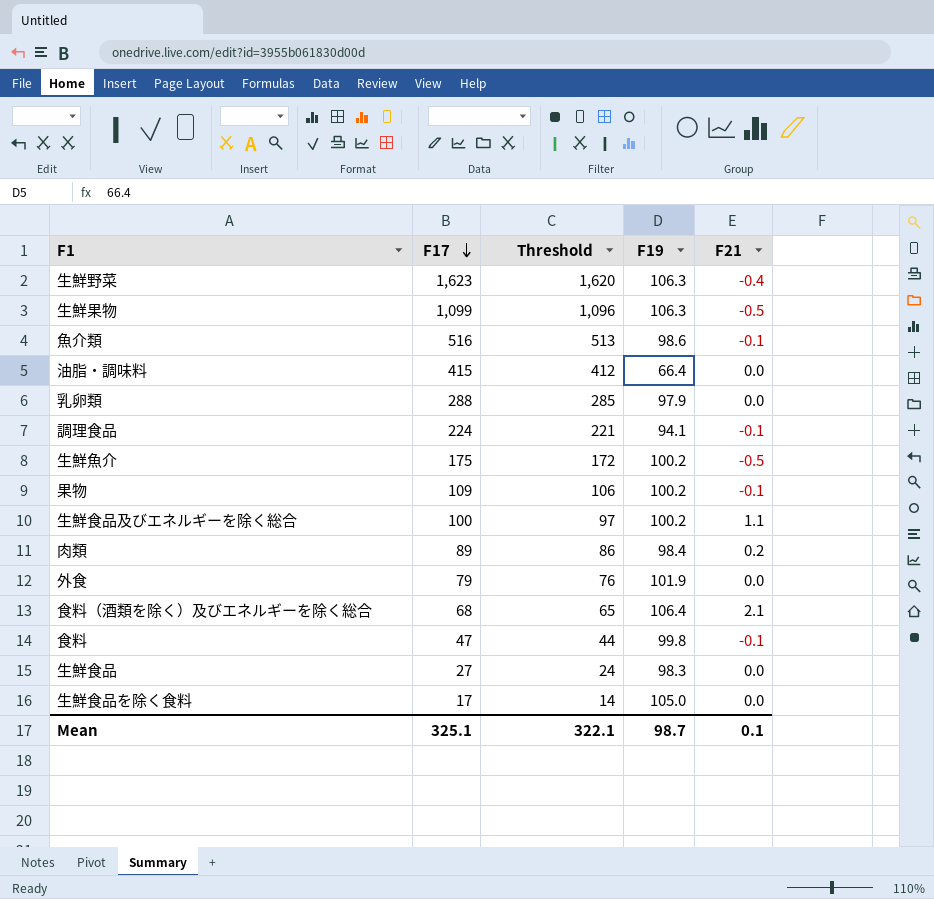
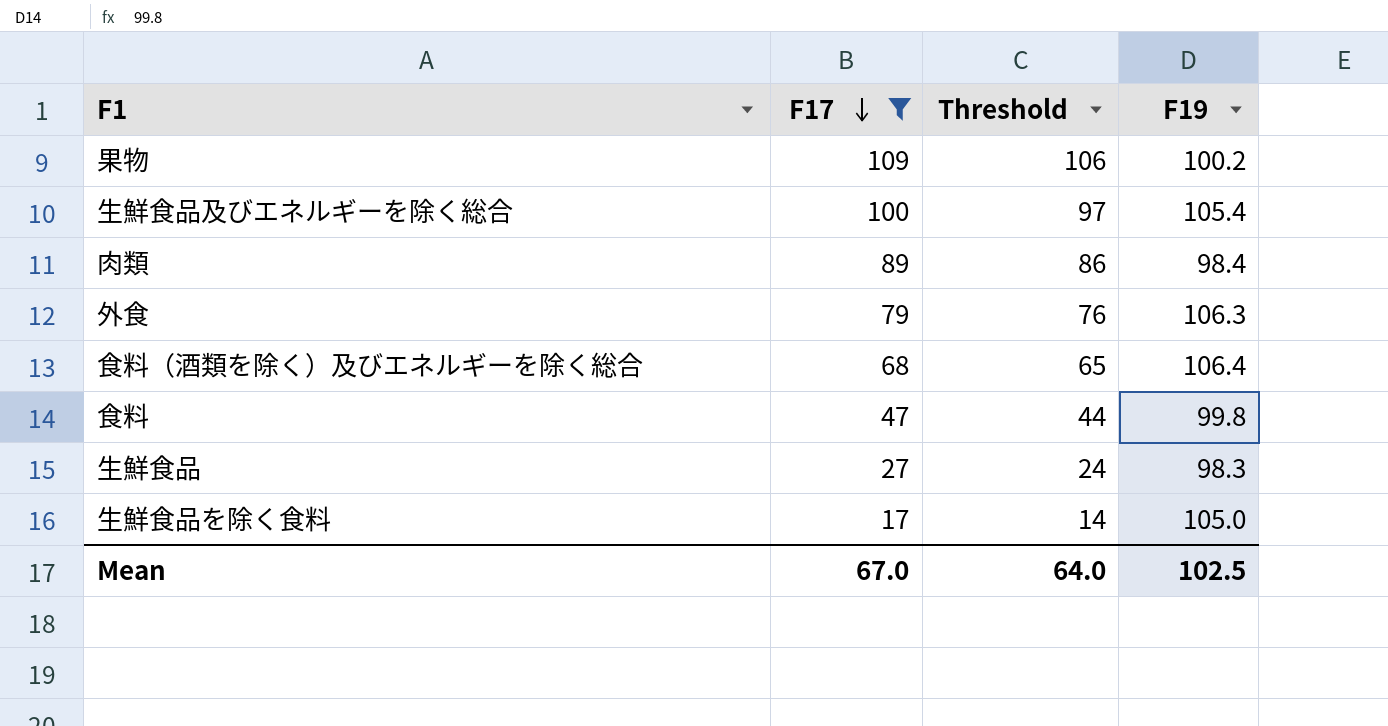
filter: none -> F17 <= 109
column F21 | position: 5 -> none
生鮮食品及びエネルギーを除く総合 | F19: 100.2 -> 105.4
外食 | F19: 101.9 -> 106.3
Mean | F17: 325.1 -> 67.0
Mean | Threshold: 322.1 -> 64.0
Mean | F19: 98.7 -> 102.5

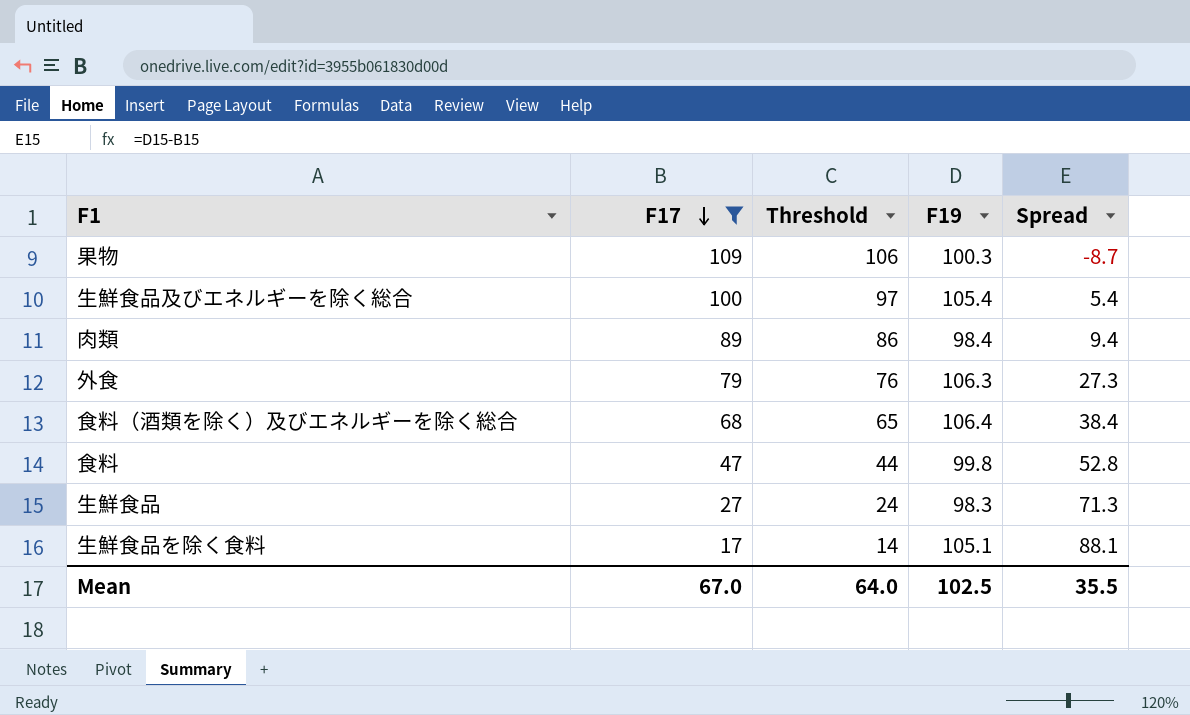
column Spread | formula: none -> [F19] - [F17]
果物 | F19: 100.2 -> 100.3
生鮮食品を除く食料 | F19: 105.0 -> 105.1

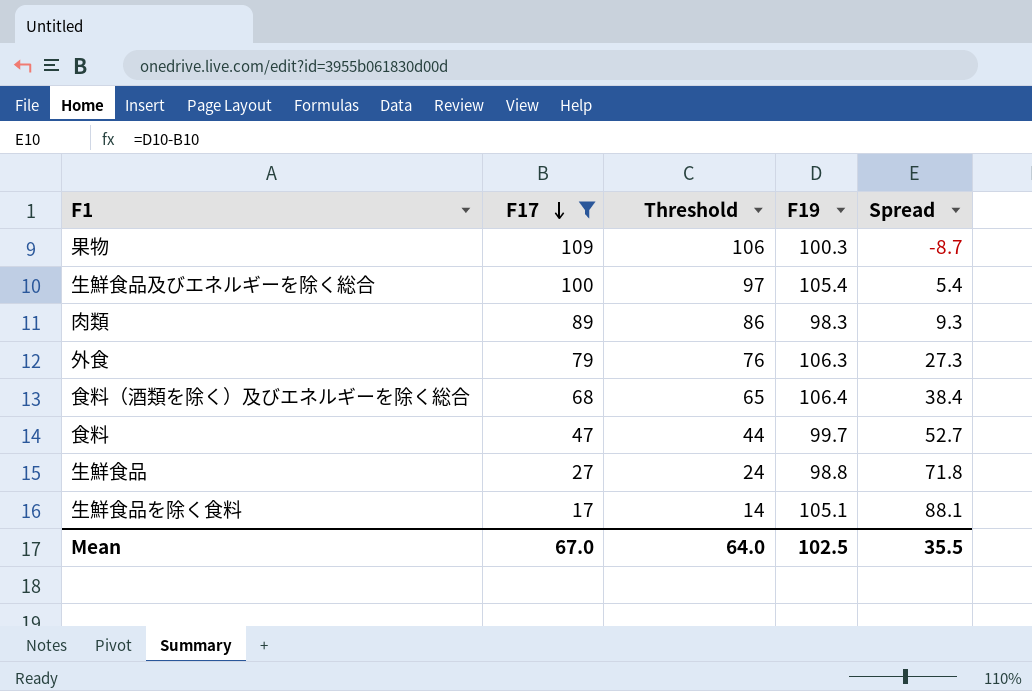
肉類 | F19: 98.4 -> 98.3
肉類 | Spread: 9.4 -> 9.3
食料 | F19: 99.8 -> 99.7
食料 | Spread: 52.8 -> 52.7
生鮮食品 | F19: 98.3 -> 98.8
生鮮食品 | Spread: 71.3 -> 71.8

